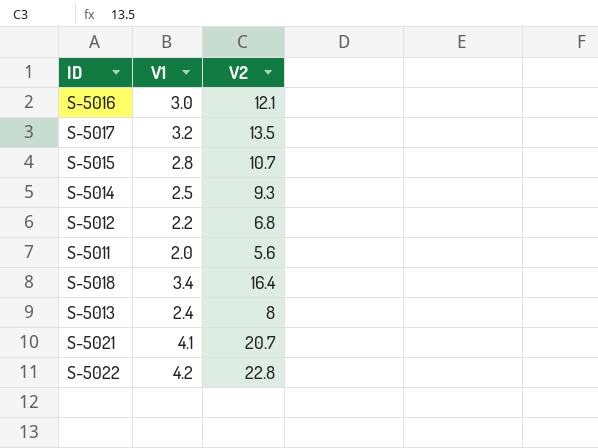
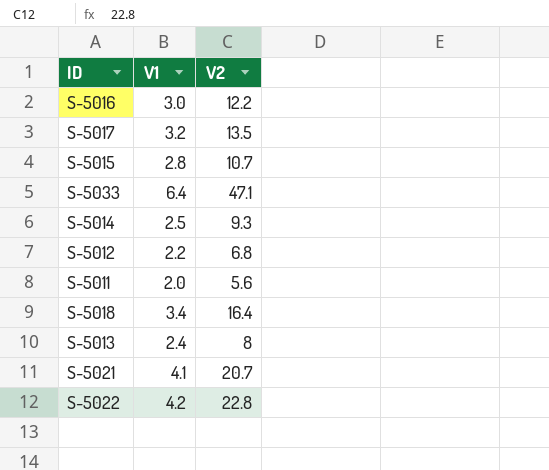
S-5016 | V2: 12.1 -> 12.2
row S-5033: none -> 6.4 | 47.1

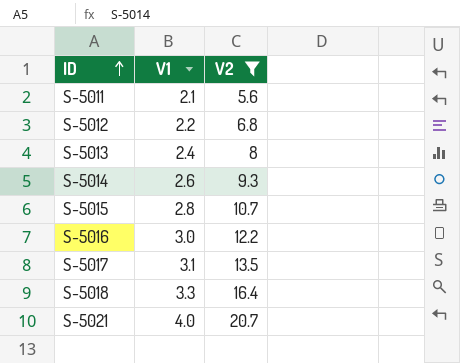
filter: none -> V2 <= 20.7
row order: none -> ID ascending
S-5011 | V1: 2.0 -> 2.1
S-5014 | V1: 2.5 -> 2.6
S-5017 | V1: 3.2 -> 3.1
S-5018 | V1: 3.4 -> 3.3
S-5021 | V1: 4.1 -> 4.0

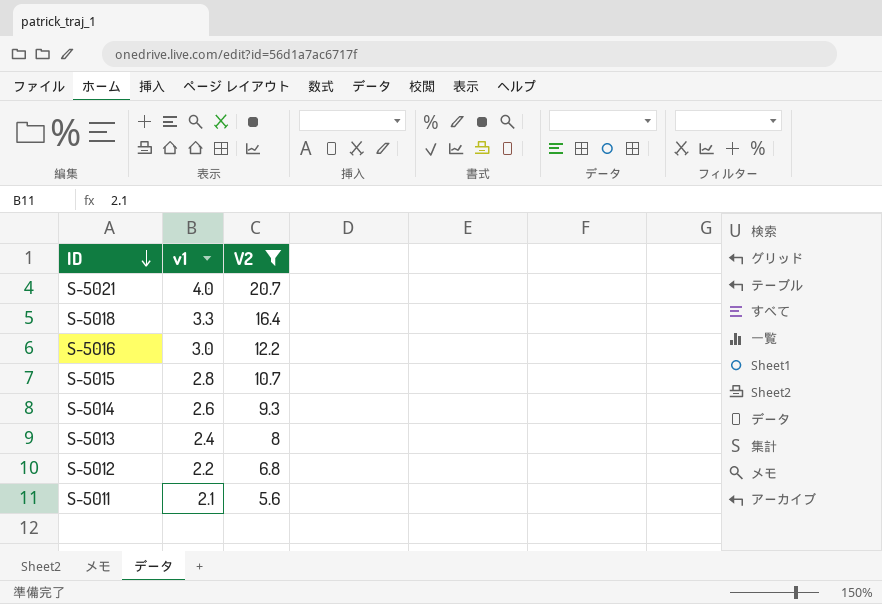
row order: ID ascending -> ID descending
column name: V1 -> v1
row S-5017: 3.1 | 13.5 -> none

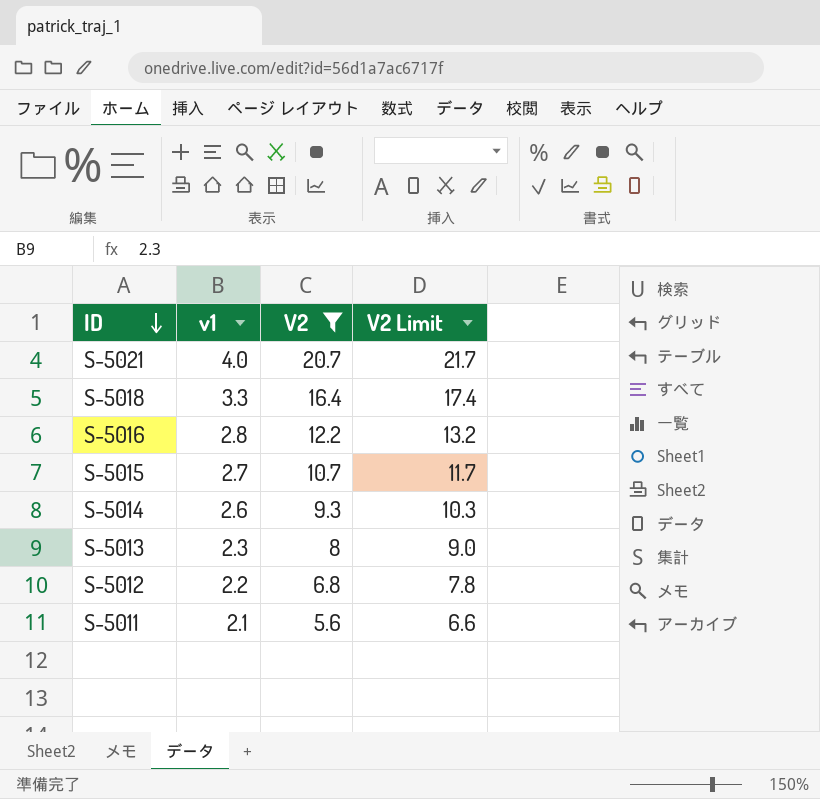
column V2 Limit | formula: none -> [V2] + 1
S-5016 | v1: 3.0 -> 2.8
S-5015 | v1: 2.8 -> 2.7
S-5013 | v1: 2.4 -> 2.3

